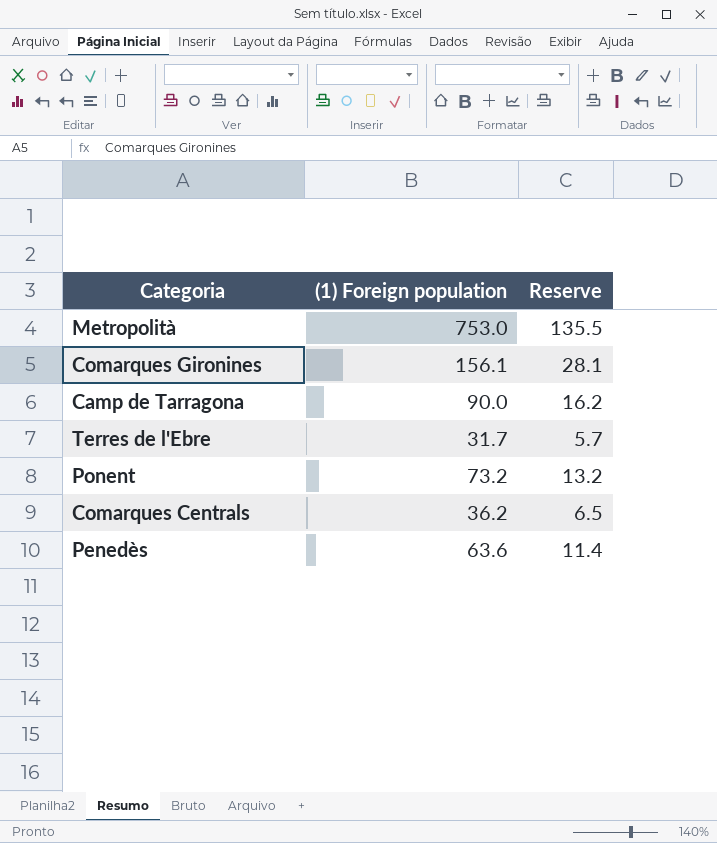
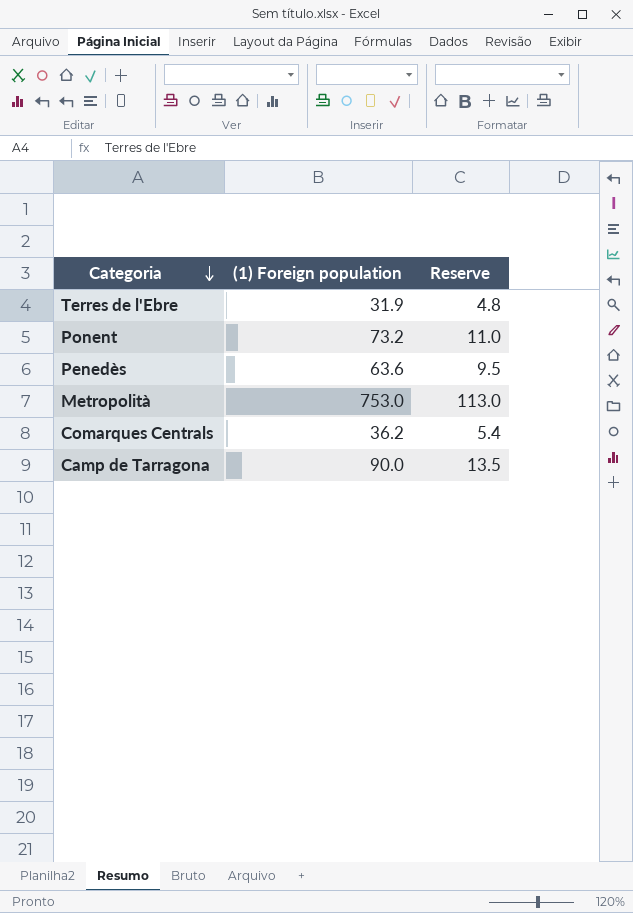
row order: none -> Categoria descending
column Reserve | formula: [(1) Foreign population] * 0.18 -> [(1) Foreign population] * 0.15
row Comarques Gironines: 156.1 | 28.1 -> none
Terres de l'Ebre | (1) Foreign population: 31.7 -> 31.9

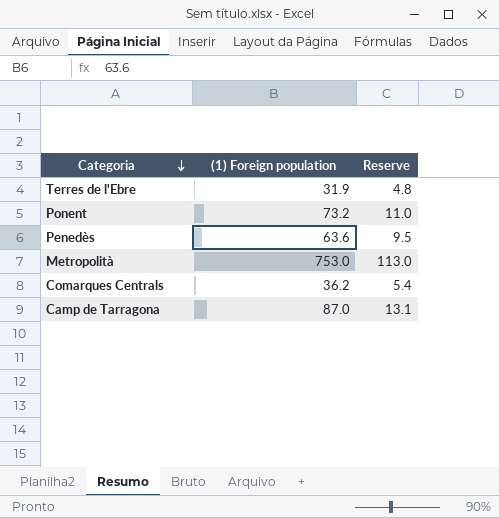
Camp de Tarragona | (1) Foreign population: 90.0 -> 87.0
Camp de Tarragona | Reserve: 13.5 -> 13.1

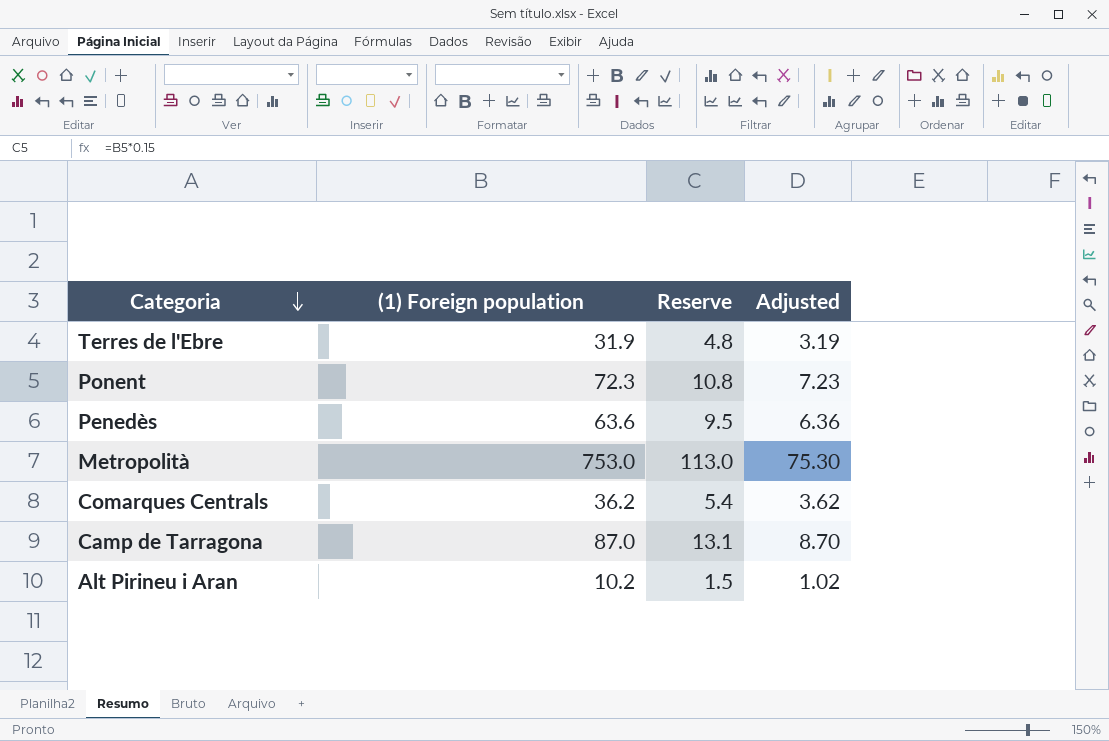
column Adjusted | formula: none -> [(1) Foreign population] * 0.1
Ponent | (1) Foreign population: 73.2 -> 72.3
Ponent | Reserve: 11.0 -> 10.8
row Alt Pirineu i Aran: none -> 10.2 | 1.5 | 1.02

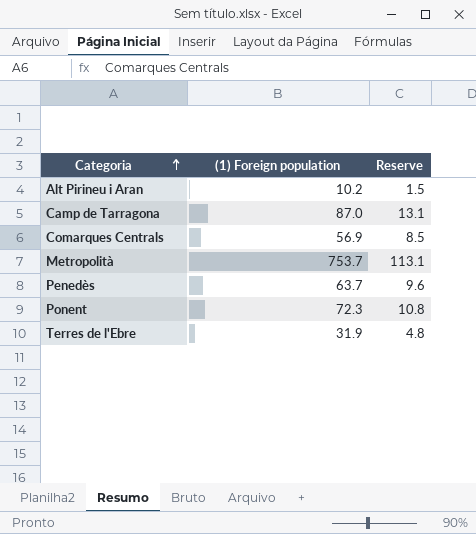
row order: Categoria descending -> Categoria ascending
column Adjusted | formula: [(1) Foreign population] * 0.1 -> none
Comarques Centrals | (1) Foreign population: 36.2 -> 56.9
Comarques Centrals | Reserve: 5.4 -> 8.5
Metropolità | (1) Foreign population: 753.0 -> 753.7
Metropolità | Reserve: 113.0 -> 113.1
Penedès | (1) Foreign population: 63.6 -> 63.7
Penedès | Reserve: 9.5 -> 9.6

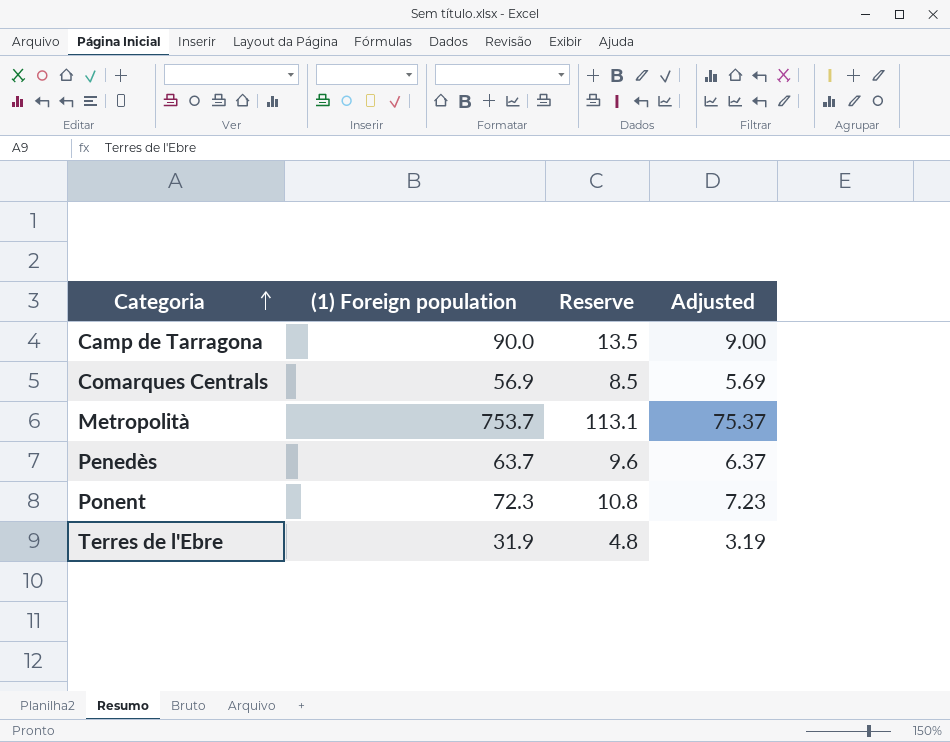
column Adjusted | formula: none -> [(1) Foreign population] * 0.1
row Alt Pirineu i Aran: 10.2 | 1.5 -> none
Camp de Tarragona | (1) Foreign population: 87.0 -> 90.0
Camp de Tarragona | Reserve: 13.1 -> 13.5

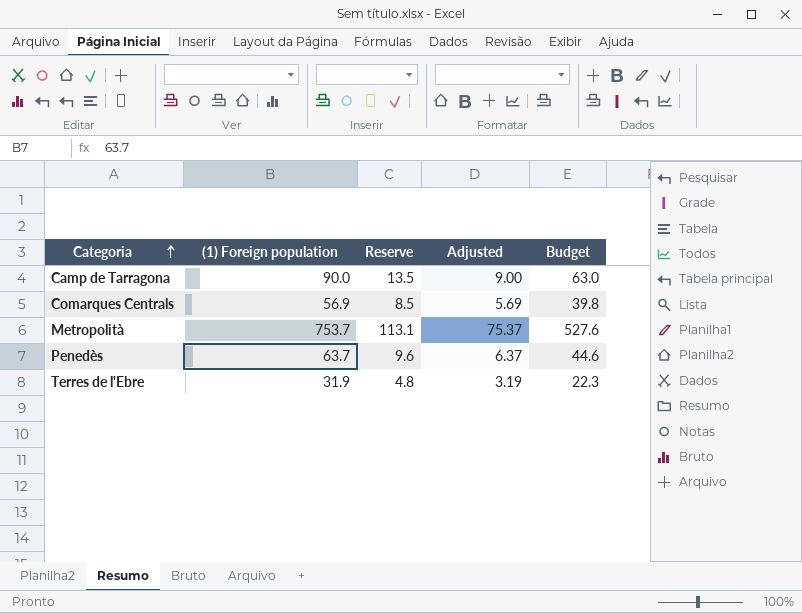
column Budget | formula: none -> [(1) Foreign population] * 0.7
row Ponent: 72.3 | 10.8 | 7.23 -> none

